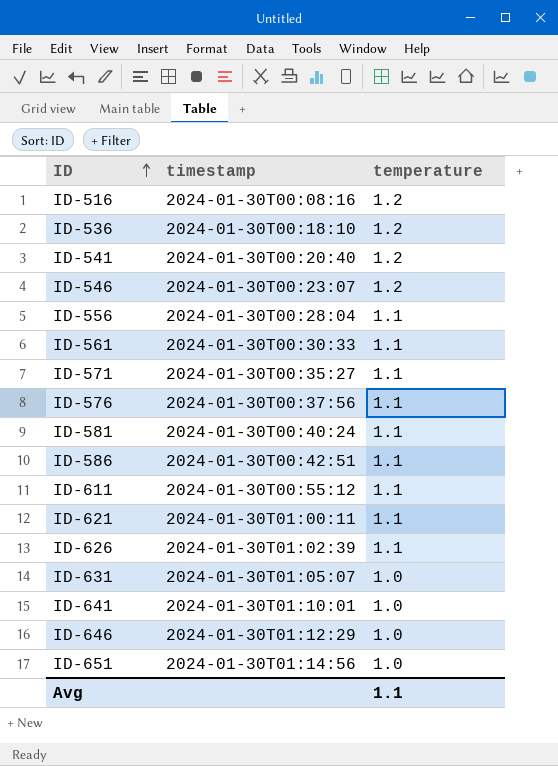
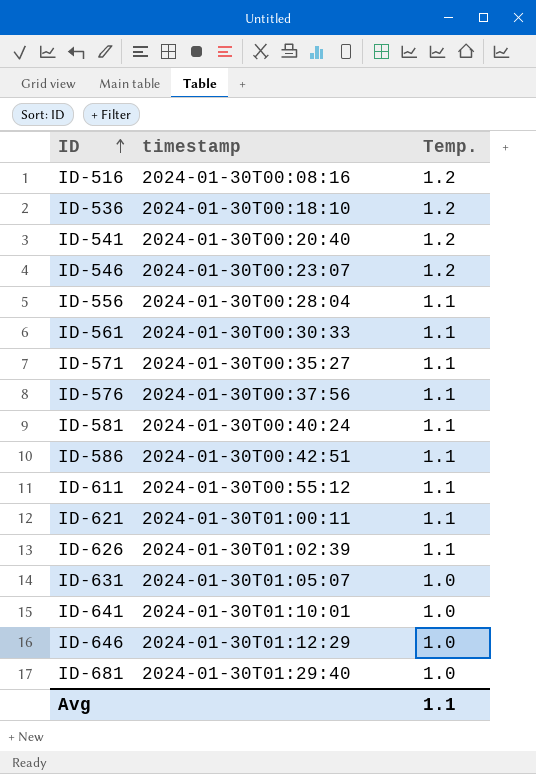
column name: temperature -> Temp.
row ID-651: 2024-01-30T01:14:56 | 1.0 -> none
row ID-681: none -> 2024-01-30T01:29:40 | 1.0

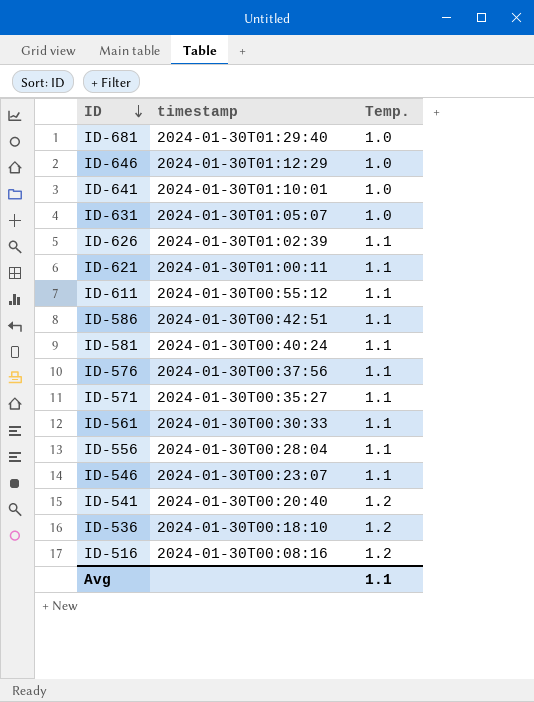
row order: ID ascending -> ID descending
ID-546 | Temp.: 1.2 -> 1.1

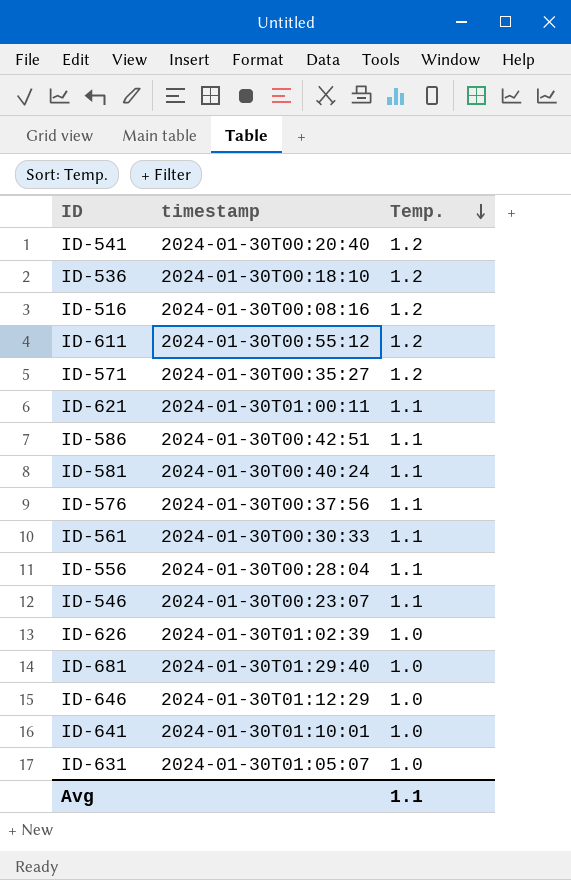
row order: ID descending -> Temp. descending
ID-611 | Temp.: 1.1 -> 1.2
ID-571 | Temp.: 1.1 -> 1.2
ID-626 | Temp.: 1.1 -> 1.0

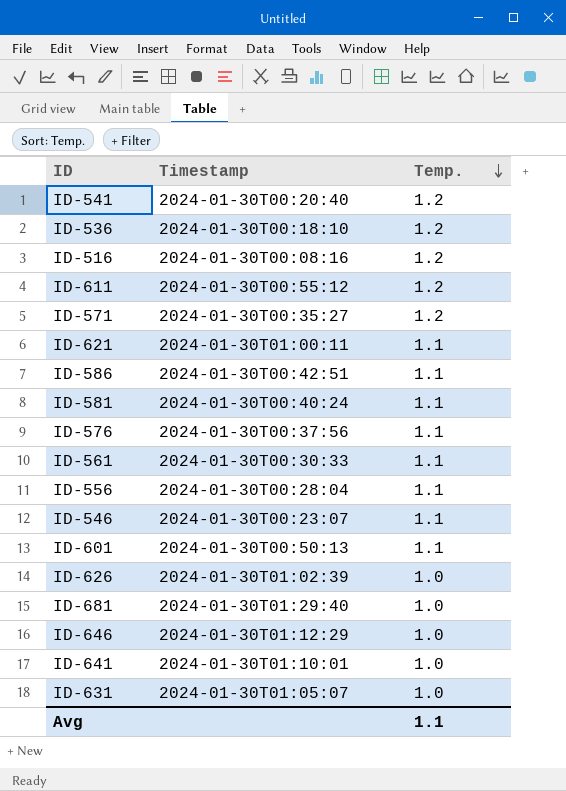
column name: timestamp -> Timestamp
row ID-601: none -> 2024-01-30T00:50:13 | 1.1

